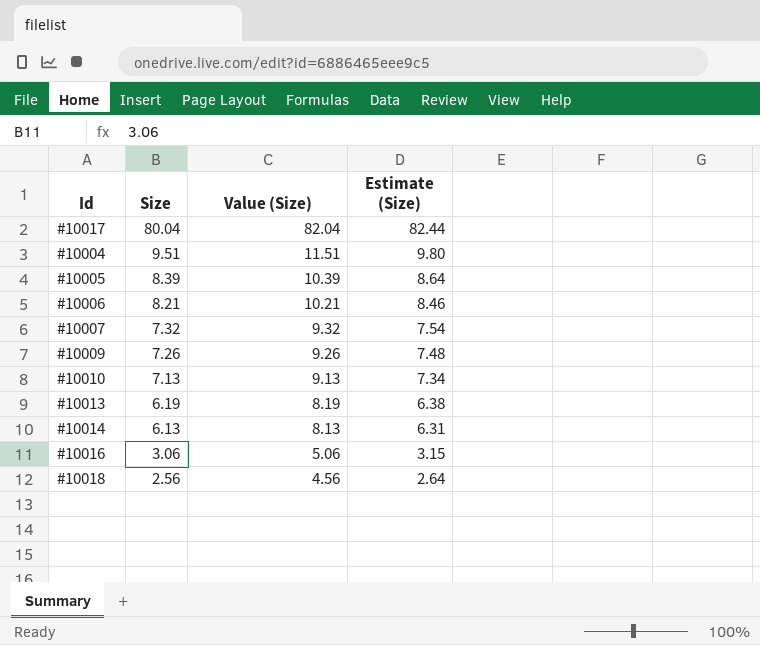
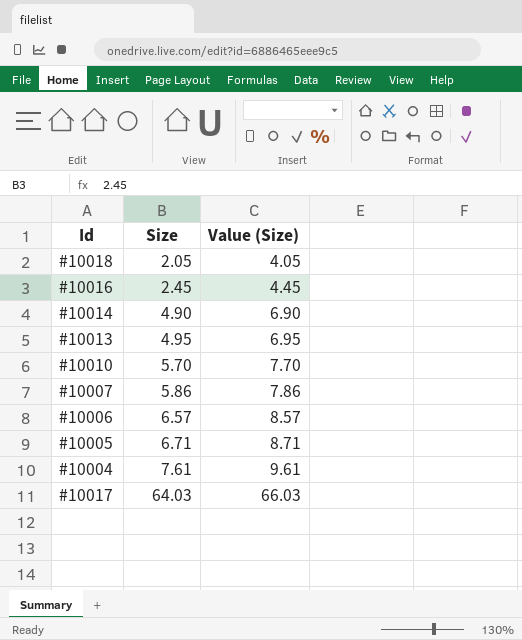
row order: Size descending -> Size ascending
column Estimate (Size) | formula: [Size] * 1.03 -> none
row #10009: 7.26 | 9.26 | 7.48 -> none
#10018 | Size: 2.56 -> 2.05
#10018 | Value (Size): 4.56 -> 4.05
#10016 | Size: 3.06 -> 2.45
#10016 | Value (Size): 5.06 -> 4.45
#10014 | Size: 6.13 -> 4.90
#10014 | Value (Size): 8.13 -> 6.90
#10013 | Size: 6.19 -> 4.95
#10013 | Value (Size): 8.19 -> 6.95
#10010 | Size: 7.13 -> 5.70
#10010 | Value (Size): 9.13 -> 7.70
#10007 | Size: 7.32 -> 5.86
#10007 | Value (Size): 9.32 -> 7.86
#10006 | Size: 8.21 -> 6.57
#10006 | Value (Size): 10.21 -> 8.57
#10005 | Size: 8.39 -> 6.71
#10005 | Value (Size): 10.39 -> 8.71
#10004 | Size: 9.51 -> 7.61
#10004 | Value (Size): 11.51 -> 9.61
#10017 | Size: 80.04 -> 64.03
#10017 | Value (Size): 82.04 -> 66.03

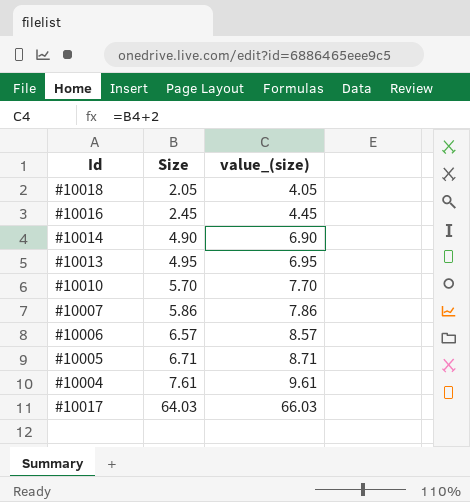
column name: Value (Size) -> value_(size)

